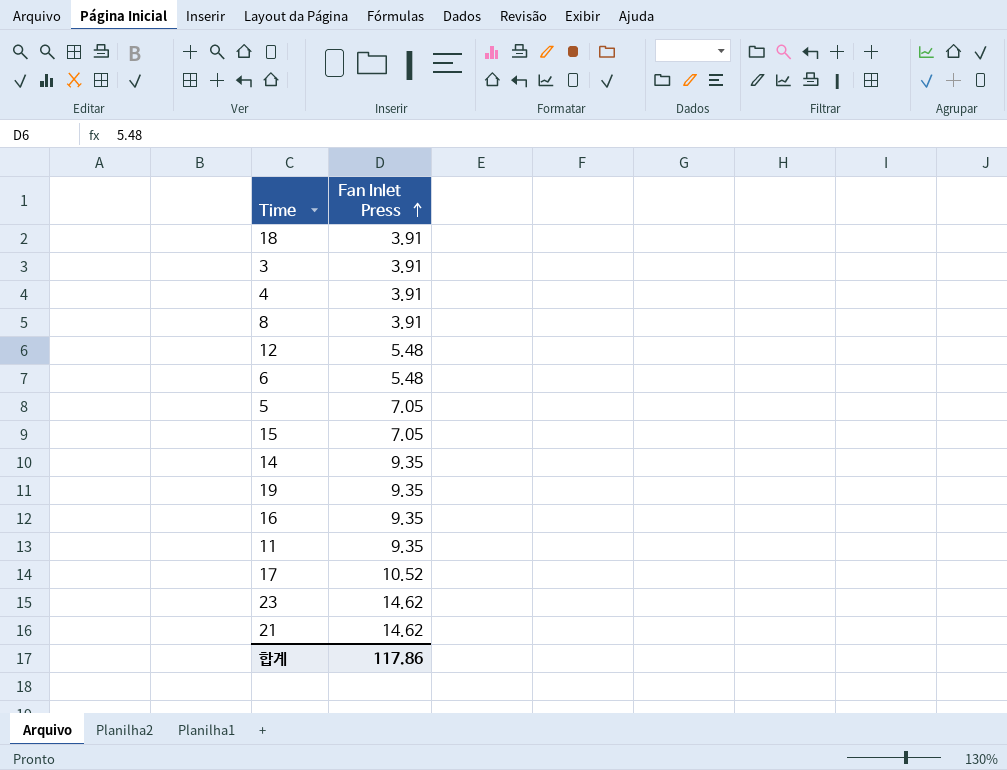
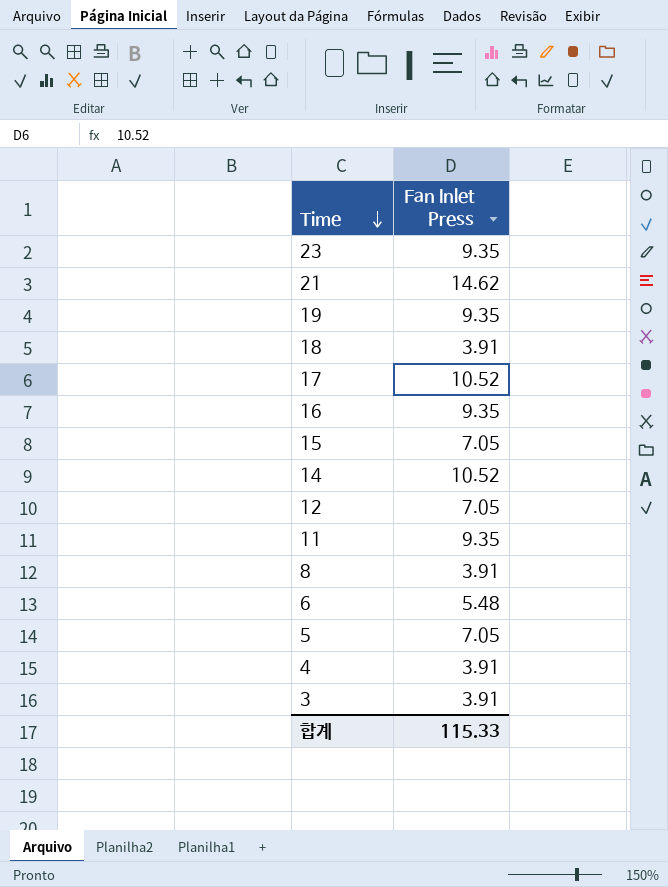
row order: Fan Inlet Press ascending -> Time descending
23 | Fan Inlet Press: 14.62 -> 9.35
14 | Fan Inlet Press: 9.35 -> 10.52
12 | Fan Inlet Press: 5.48 -> 7.05
합계 | Fan Inlet Press: 117.86 -> 115.33

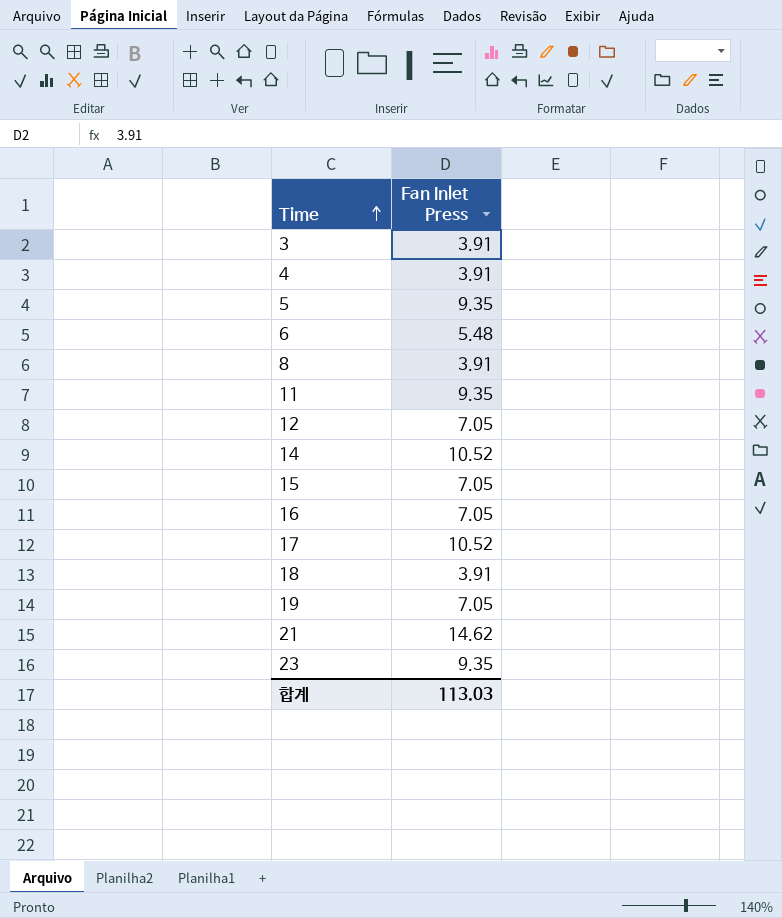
row order: Time descending -> Time ascending
5 | Fan Inlet Press: 7.05 -> 9.35
16 | Fan Inlet Press: 9.35 -> 7.05
19 | Fan Inlet Press: 9.35 -> 7.05
합계 | Fan Inlet Press: 115.33 -> 113.03

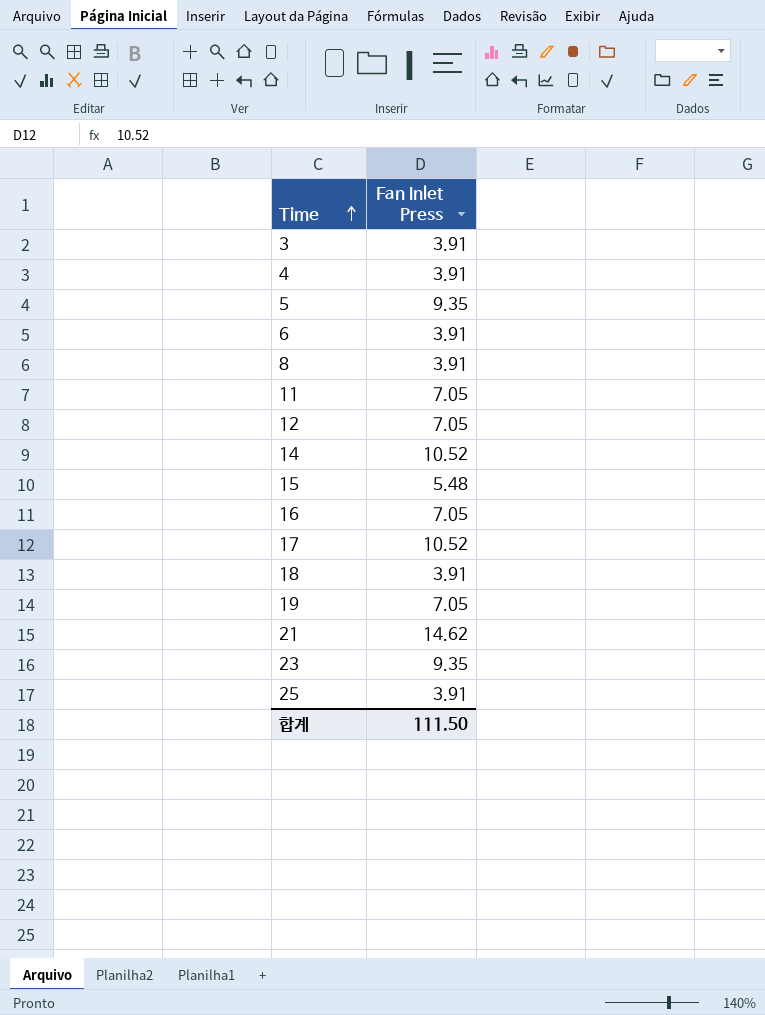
6 | Fan Inlet Press: 5.48 -> 3.91
11 | Fan Inlet Press: 9.35 -> 7.05
15 | Fan Inlet Press: 7.05 -> 5.48
row 25: none -> 3.91
합계 | Fan Inlet Press: 113.03 -> 111.50

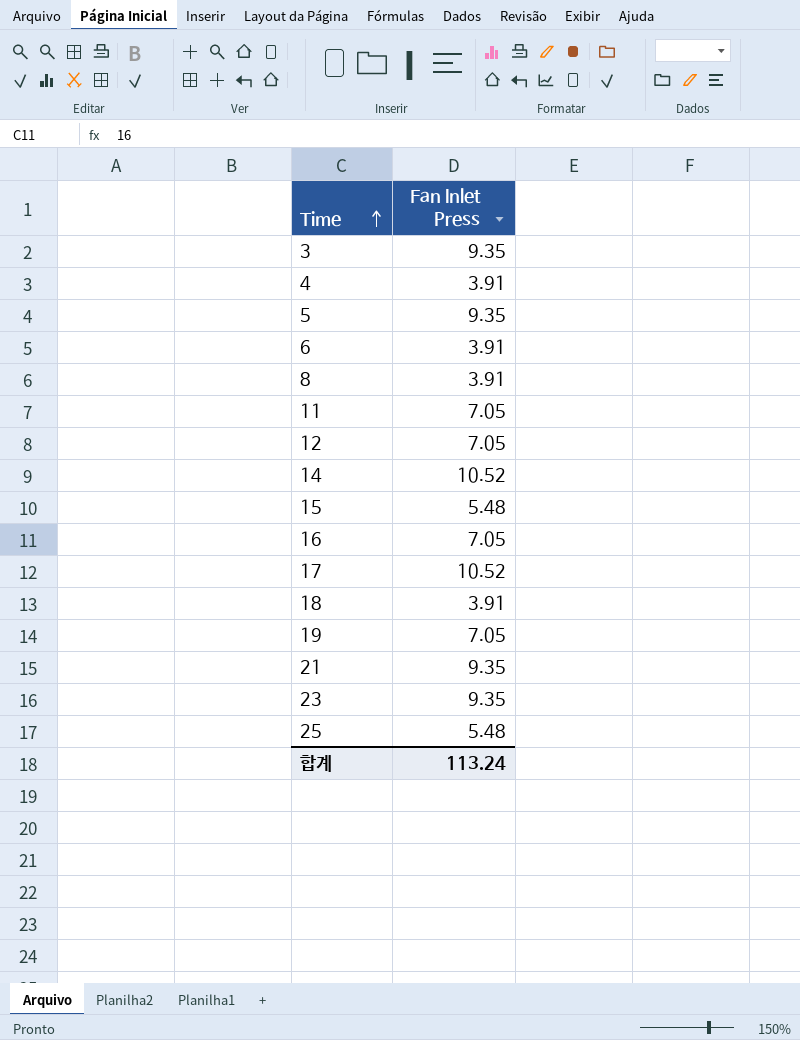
3 | Fan Inlet Press: 3.91 -> 9.35
21 | Fan Inlet Press: 14.62 -> 9.35
25 | Fan Inlet Press: 3.91 -> 5.48
합계 | Fan Inlet Press: 111.50 -> 113.24

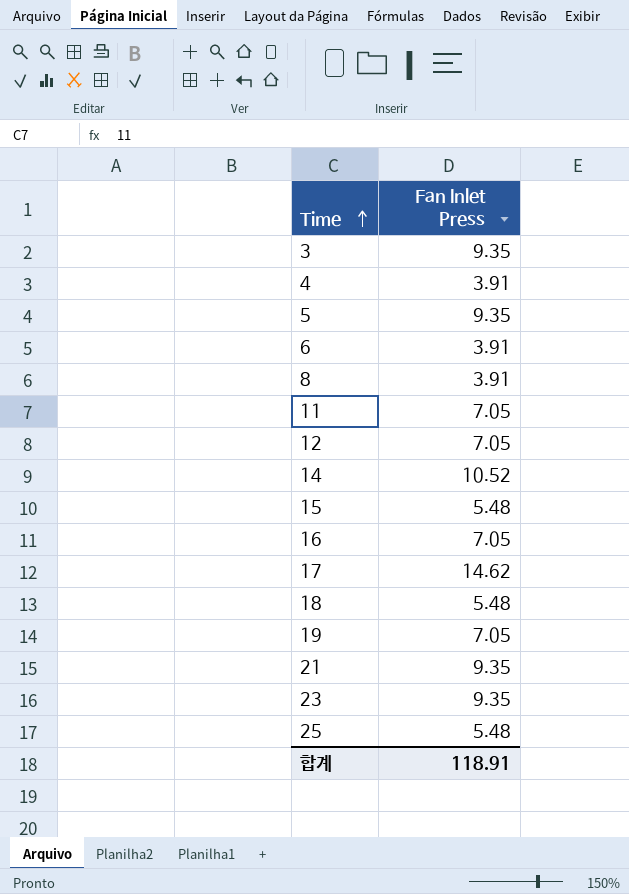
17 | Fan Inlet Press: 10.52 -> 14.62
18 | Fan Inlet Press: 3.91 -> 5.48
합계 | Fan Inlet Press: 113.24 -> 118.91

